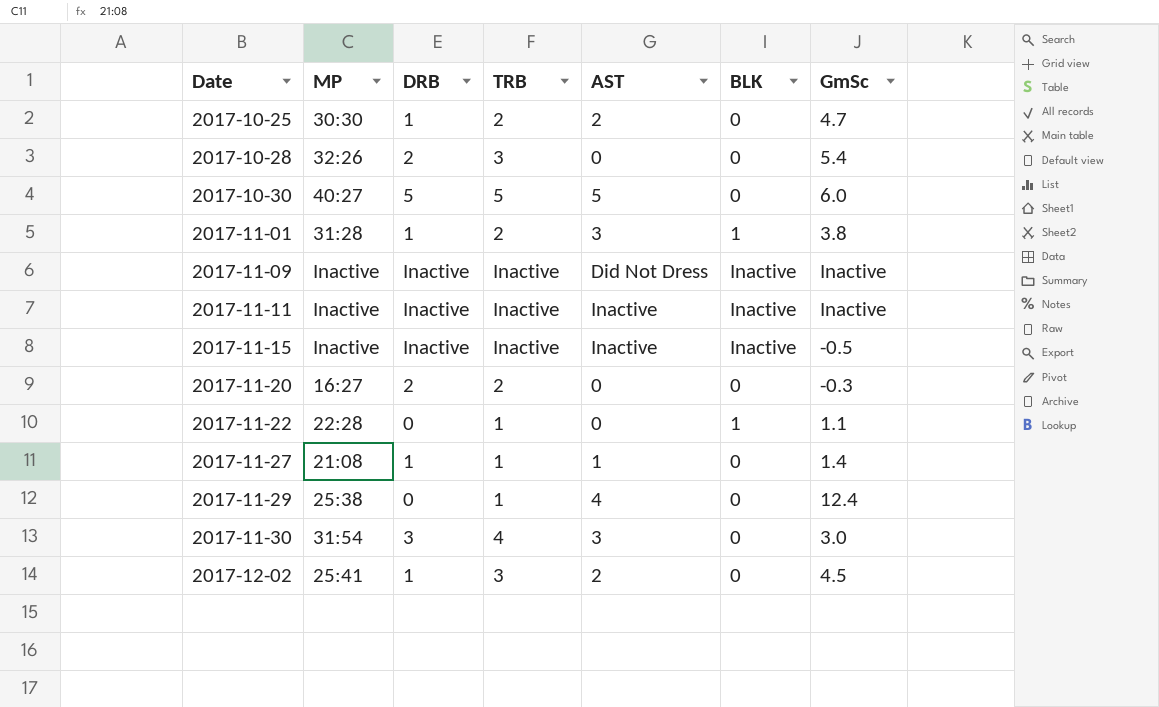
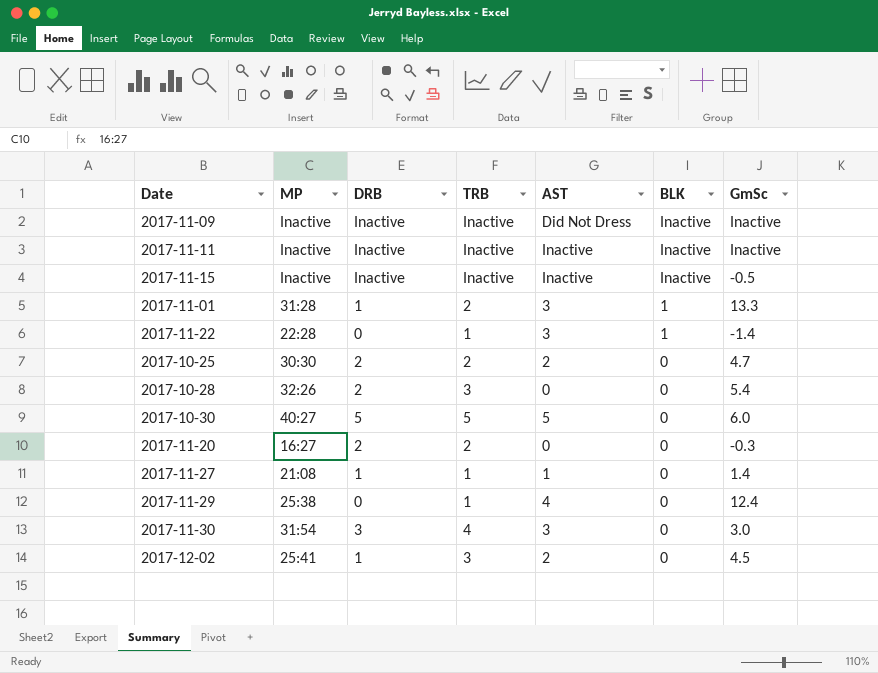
row order: Date ascending -> BLK descending
2017-11-01 | GmSc: 3.8 -> 13.3
2017-11-22 | AST: 0 -> 3
2017-11-22 | GmSc: 1.1 -> -1.4
2017-10-25 | DRB: 1 -> 2

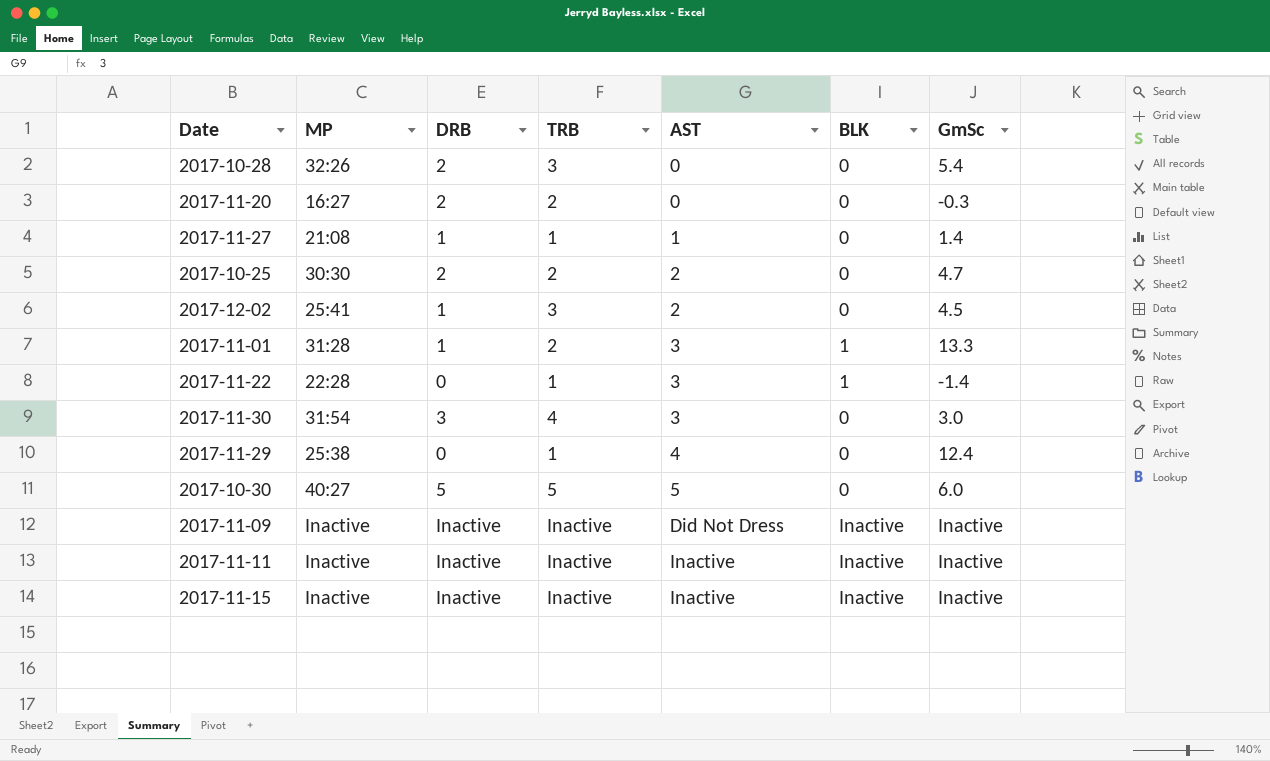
row order: BLK descending -> AST ascending
2017-11-15 | GmSc: -0.5 -> Inactive

